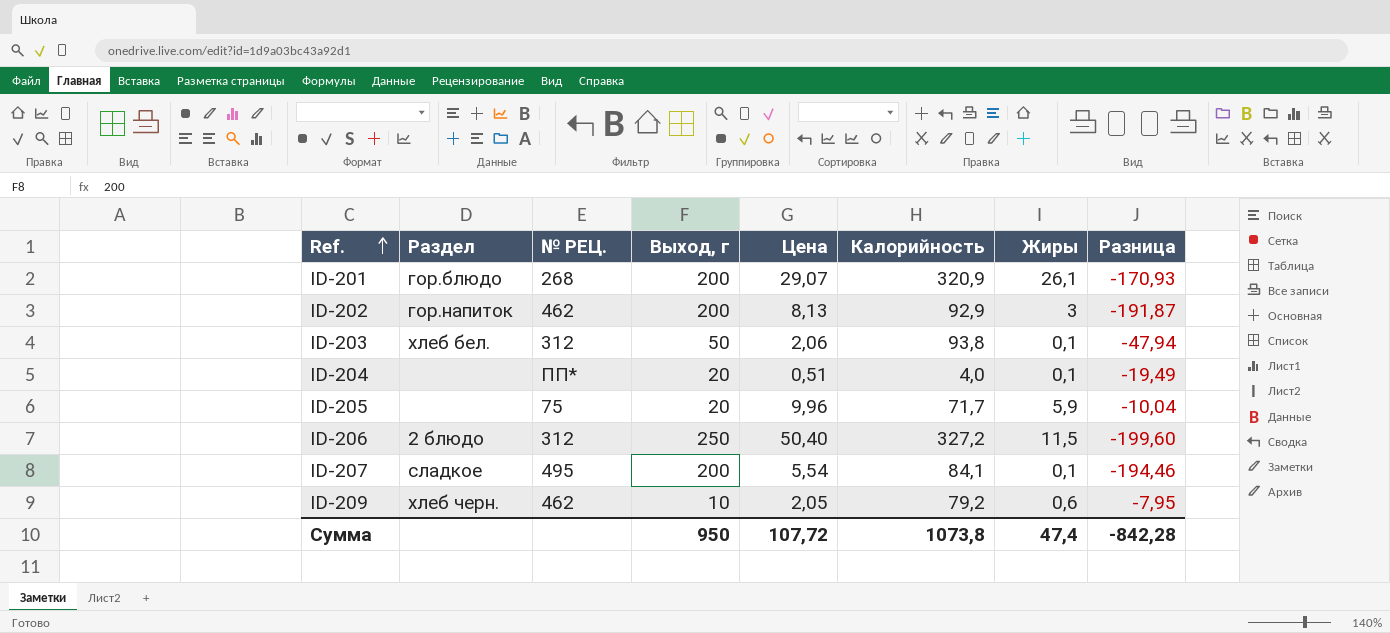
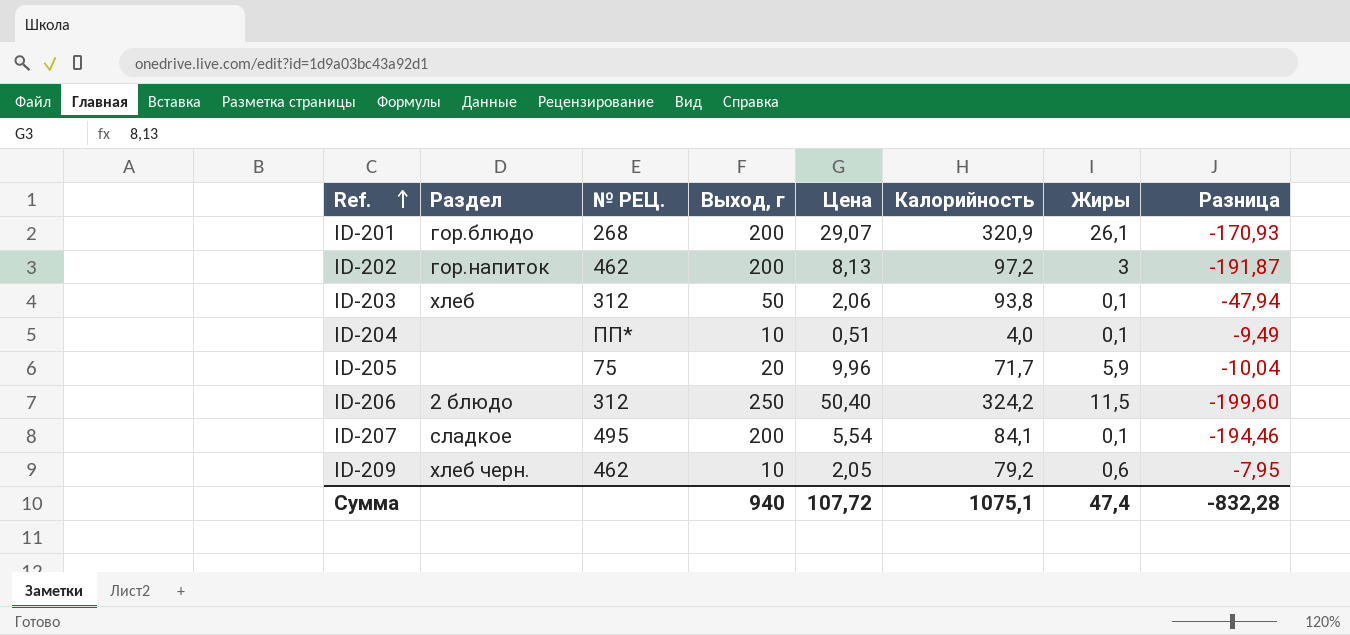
ID-202 | Калорийность: 92,9 -> 97,2
ID-203 | Раздел: хлеб бел. -> хлеб
ID-204 | Выход, г: 20 -> 10
ID-204 | Разница: -19,49 -> -9,49
ID-206 | Калорийность: 327,2 -> 324,2
Сумма | Выход, г: 950 -> 940
Сумма | Калорийность: 1073,8 -> 1075,1
Сумма | Разница: -842,28 -> -832,28

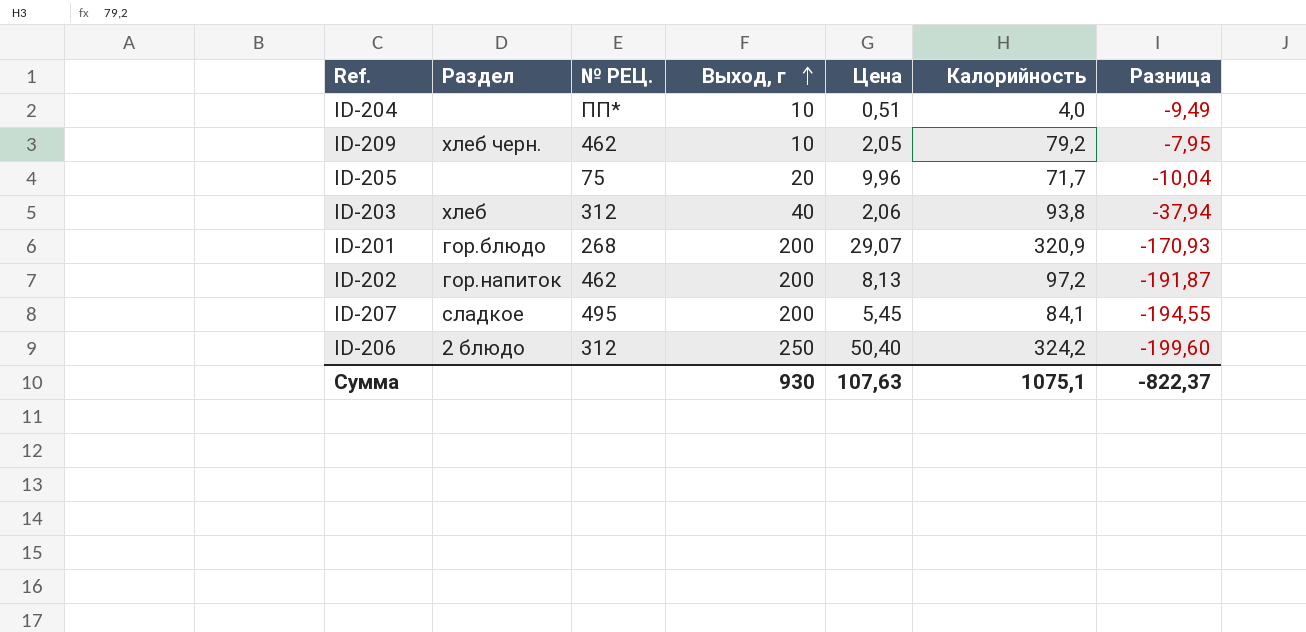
row order: Ref. ascending -> Выход, г ascending
column Жиры | position: 7 -> none
ID-203 | Выход, г: 50 -> 40
ID-203 | Разница: -47,94 -> -37,94
ID-207 | Цена: 5,54 -> 5,45
ID-207 | Разница: -194,46 -> -194,55
Сумма | Выход, г: 940 -> 930
Сумма | Цена: 107,72 -> 107,63
Сумма | Разница: -832,28 -> -822,37

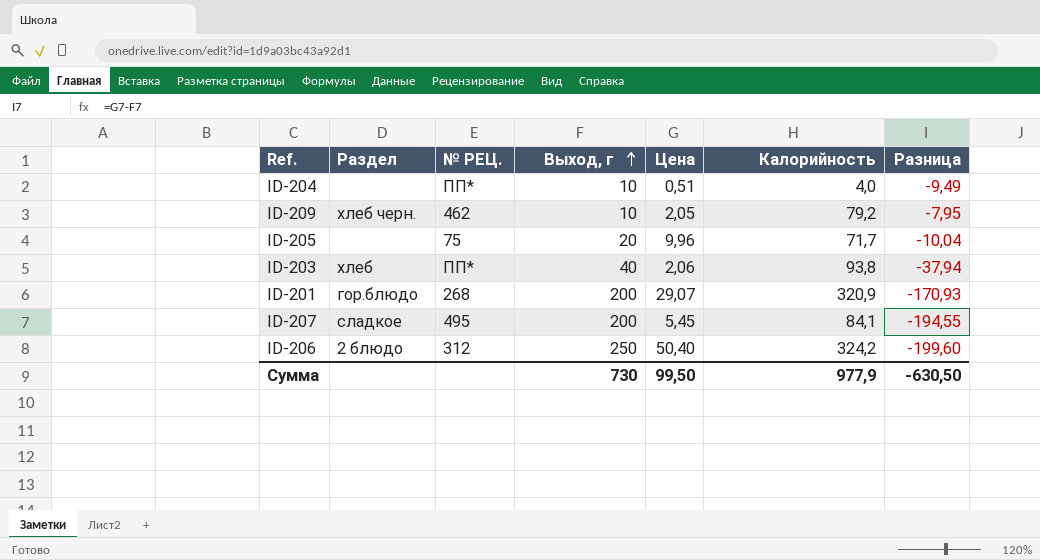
row ID-202: гор.напиток | 462 | 200 | 8,13 | 97,2 | -191,87 -> none
ID-203 | № РЕЦ.: 312 -> ПП*
Сумма | Выход, г: 930 -> 730
Сумма | Цена: 107,63 -> 99,50
Сумма | Калорийность: 1075,1 -> 977,9
Сумма | Разница: -822,37 -> -630,50

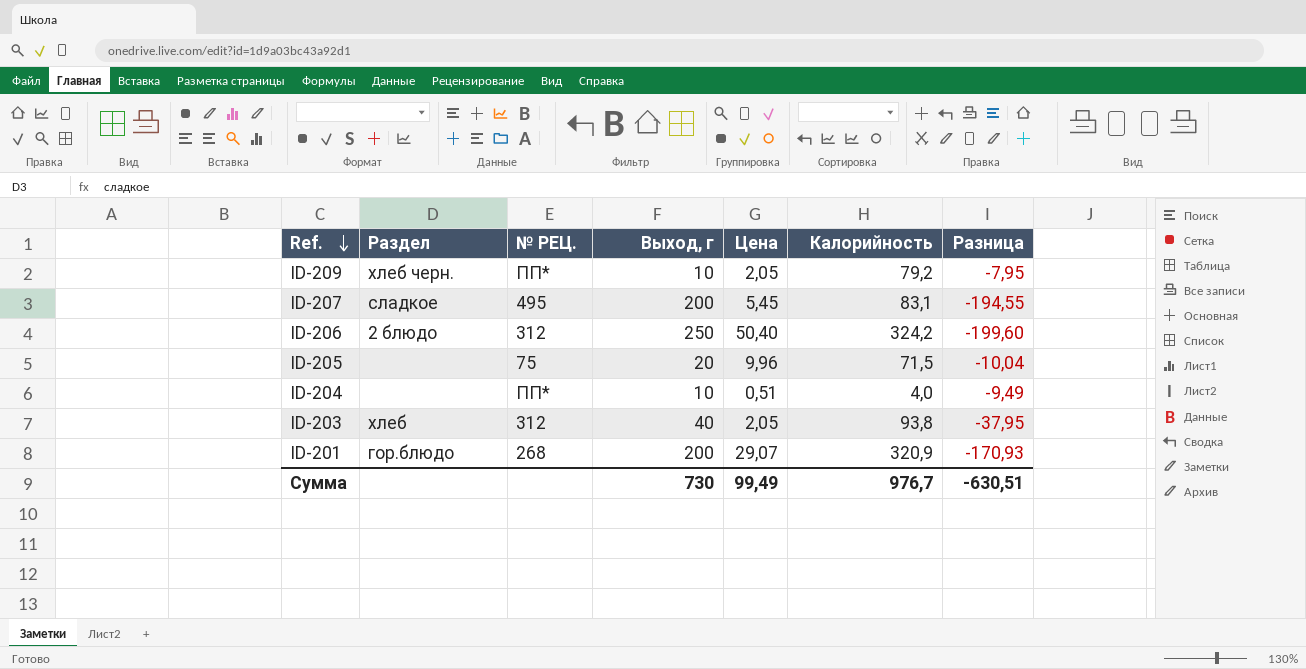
row order: Выход, г ascending -> Ref. descending
ID-209 | № РЕЦ.: 462 -> ПП*
ID-207 | Калорийность: 84,1 -> 83,1
ID-205 | Калорийность: 71,7 -> 71,5
ID-203 | № РЕЦ.: ПП* -> 312
ID-203 | Цена: 2,06 -> 2,05
ID-203 | Разница: -37,94 -> -37,95
Сумма | Цена: 99,50 -> 99,49
Сумма | Калорийность: 977,9 -> 976,7
Сумма | Разница: -630,50 -> -630,51

